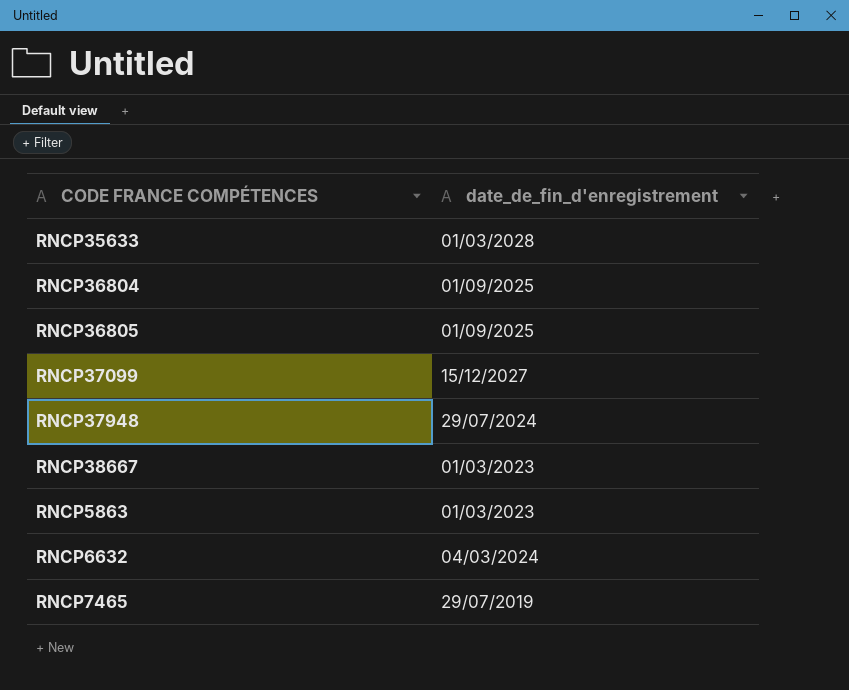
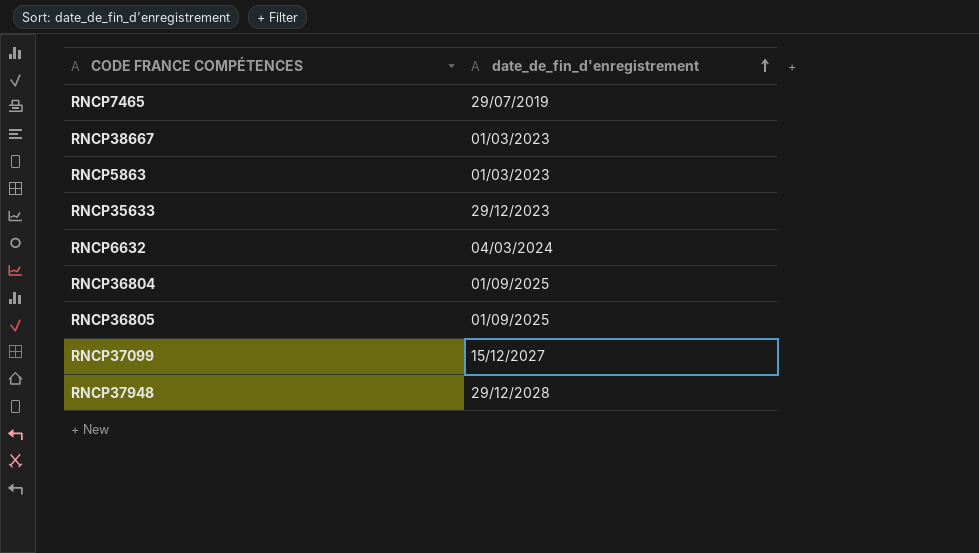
row order: none -> date_de_fin_d'enregistrement ascending
RNCP35633 | date_de_fin_d'enregistrement: 01/03/2028 -> 29/12/2023
RNCP37948 | date_de_fin_d'enregistrement: 29/07/2024 -> 29/12/2028

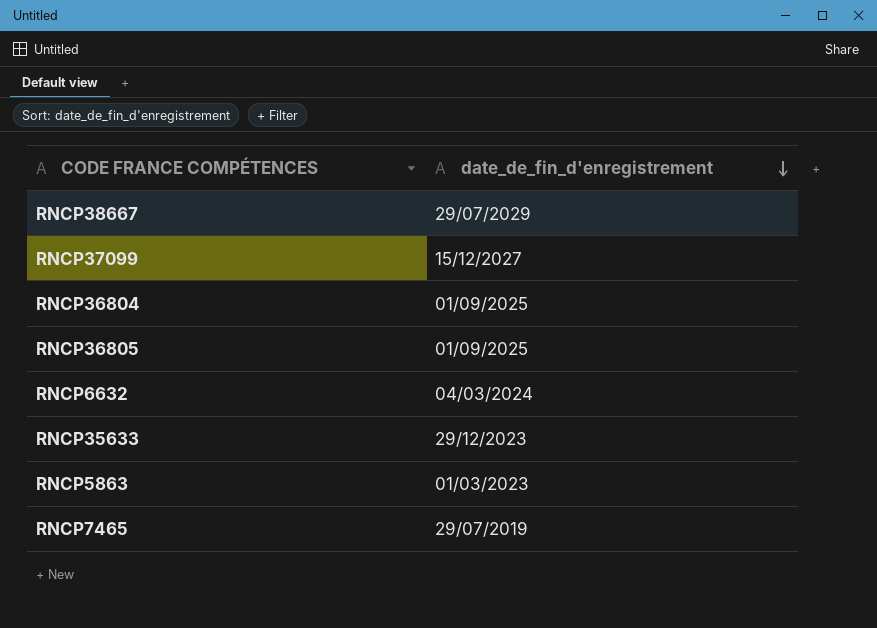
row order: date_de_fin_d'enregistrement ascending -> date_de_fin_d'enregistrement descending
row RNCP37948: 29/12/2028 -> none
RNCP38667 | date_de_fin_d'enregistrement: 01/03/2023 -> 29/07/2029

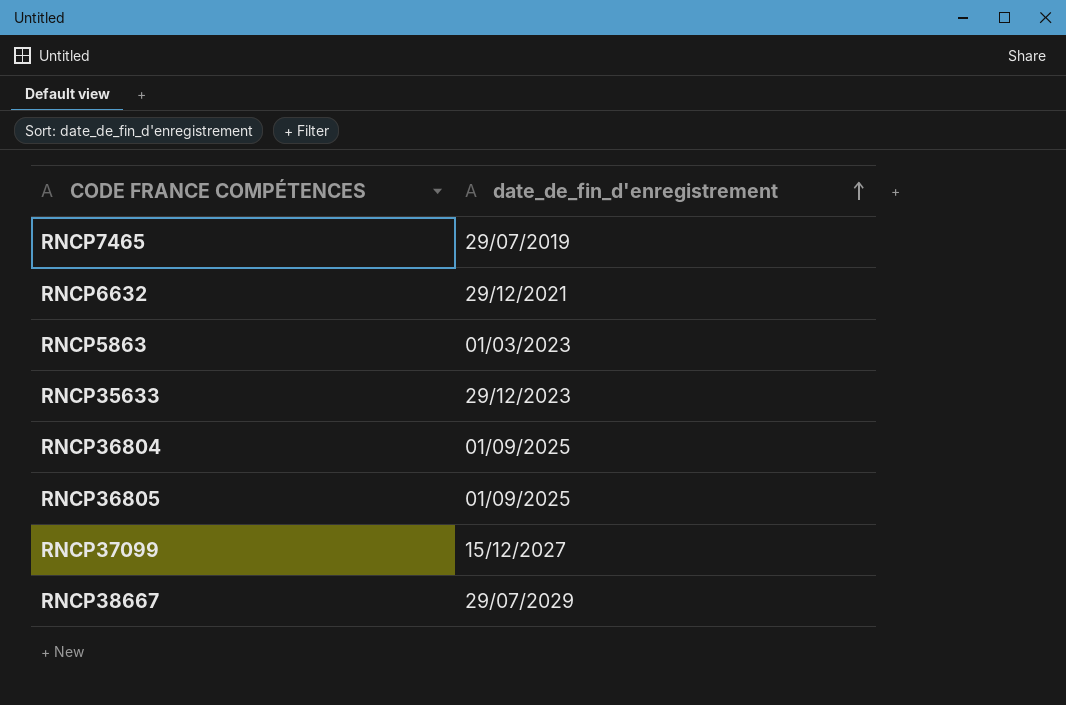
row order: date_de_fin_d'enregistrement descending -> date_de_fin_d'enregistrement ascending
RNCP6632 | date_de_fin_d'enregistrement: 04/03/2024 -> 29/12/2021

